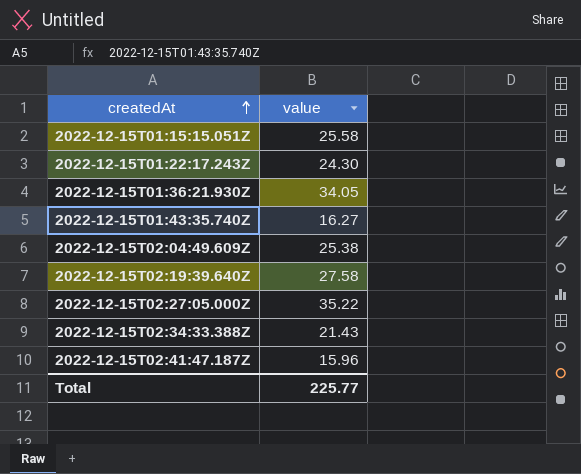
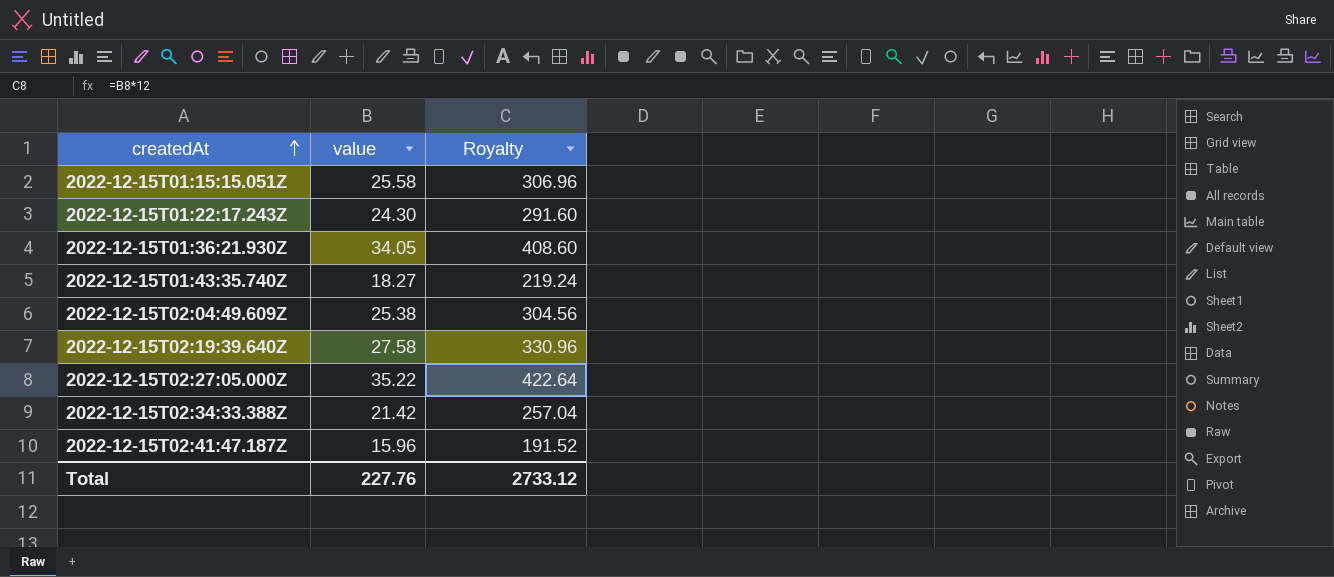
column Royalty | formula: none -> [value] * 12
2022-12-15T01:43:35.740Z | value: 16.27 -> 18.27
2022-12-15T02:34:33.388Z | value: 21.43 -> 21.42
Total | value: 225.77 -> 227.76

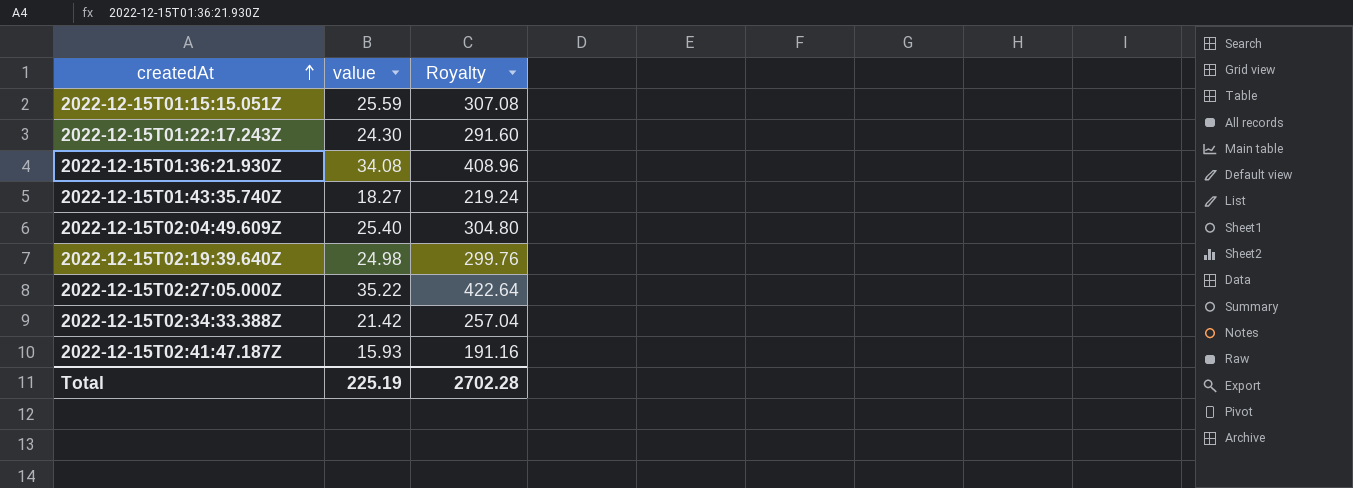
2022-12-15T01:15:15.051Z | value: 25.58 -> 25.59
2022-12-15T01:15:15.051Z | Royalty: 306.96 -> 307.08
2022-12-15T01:36:21.930Z | value: 34.05 -> 34.08
2022-12-15T01:36:21.930Z | Royalty: 408.60 -> 408.96
2022-12-15T02:04:49.609Z | value: 25.38 -> 25.40
2022-12-15T02:04:49.609Z | Royalty: 304.56 -> 304.80
2022-12-15T02:19:39.640Z | value: 27.58 -> 24.98
2022-12-15T02:19:39.640Z | Royalty: 330.96 -> 299.76
2022-12-15T02:41:47.187Z | value: 15.96 -> 15.93
2022-12-15T02:41:47.187Z | Royalty: 191.52 -> 191.16
Total | value: 227.76 -> 225.19
Total | Royalty: 2733.12 -> 2702.28

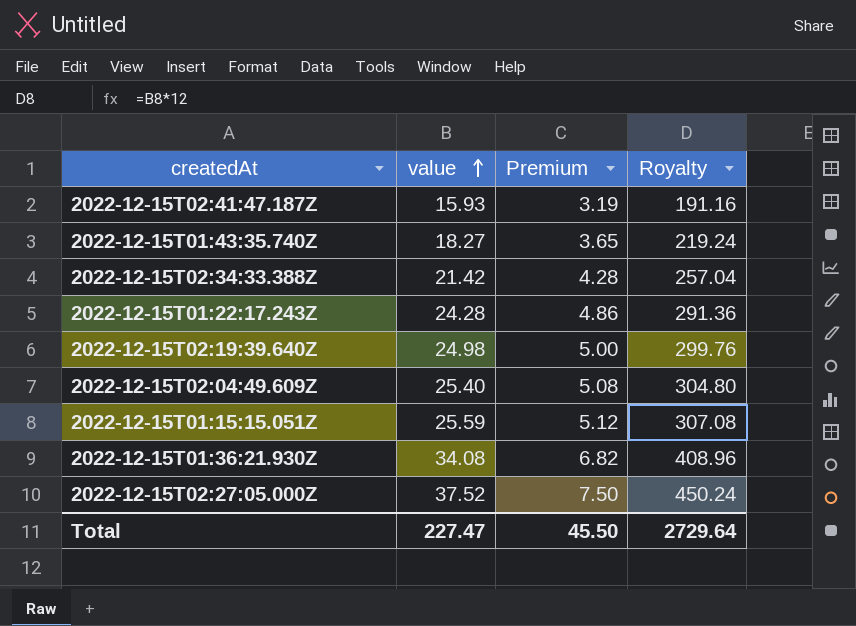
row order: createdAt ascending -> value ascending
column Premium | formula: none -> [value] * 0.2
2022-12-15T01:22:17.243Z | value: 24.30 -> 24.28
2022-12-15T01:22:17.243Z | Royalty: 291.60 -> 291.36
2022-12-15T02:27:05.000Z | value: 35.22 -> 37.52
2022-12-15T02:27:05.000Z | Royalty: 422.64 -> 450.24
Total | value: 225.19 -> 227.47
Total | Royalty: 2702.28 -> 2729.64

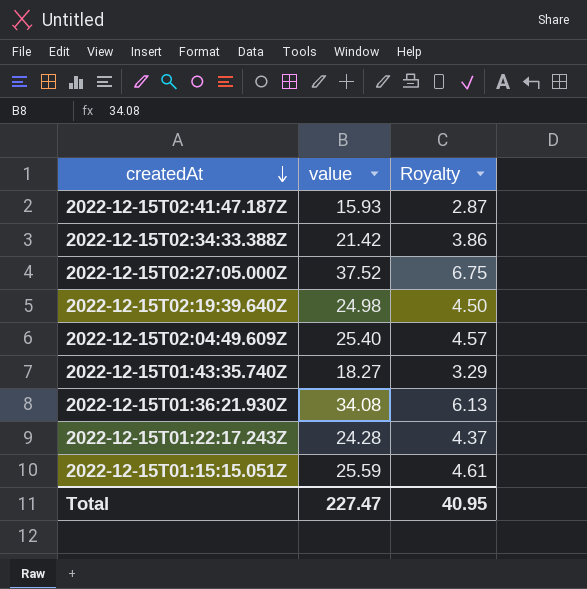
row order: value ascending -> createdAt descending
column Premium | formula: [value] * 0.2 -> none
column Royalty | formula: [value] * 12 -> [value] * 0.18
Total | Royalty: 2729.64 -> 40.95

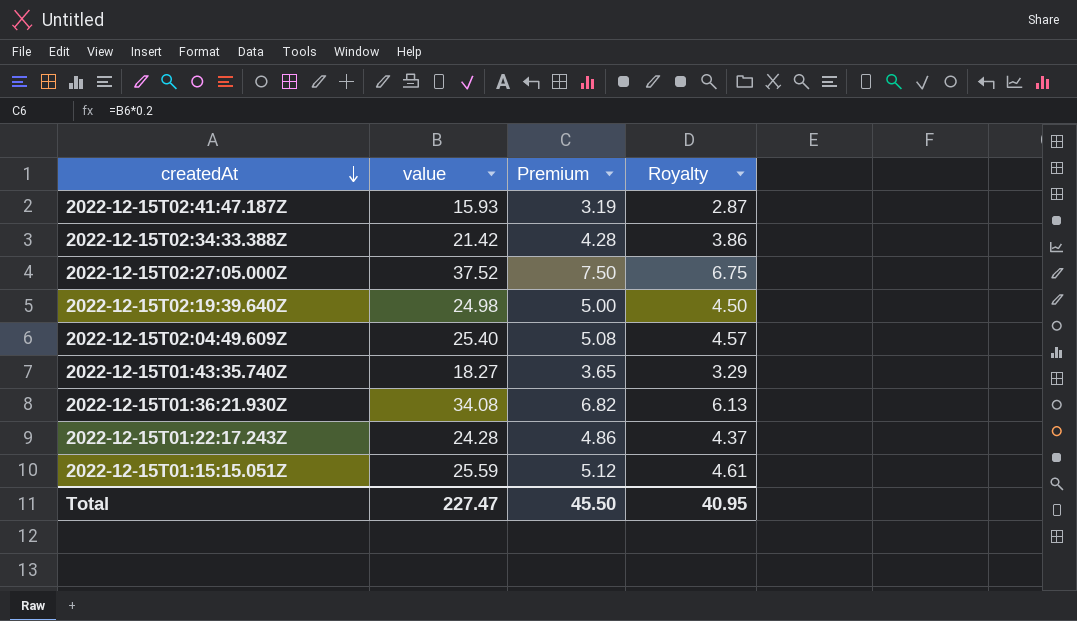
column Premium | formula: none -> [value] * 0.2

